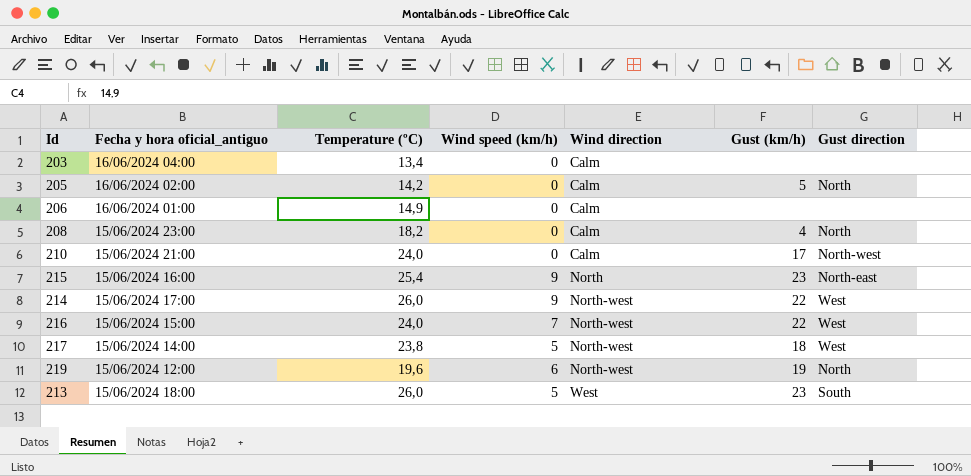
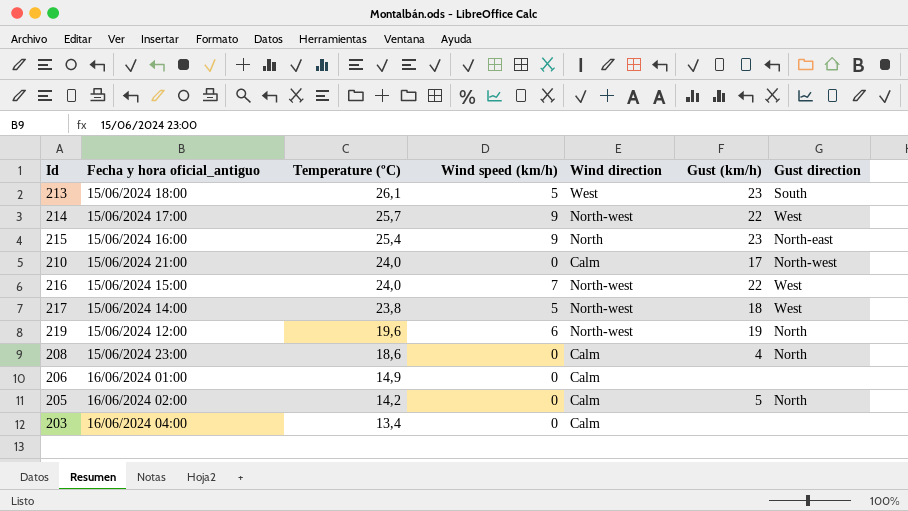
row order: Wind direction ascending -> Temperature (ºC) descending
213 | Temperature (ºC): 26,0 -> 26,1
214 | Temperature (ºC): 26,0 -> 25,7
208 | Temperature (ºC): 18,2 -> 18,6

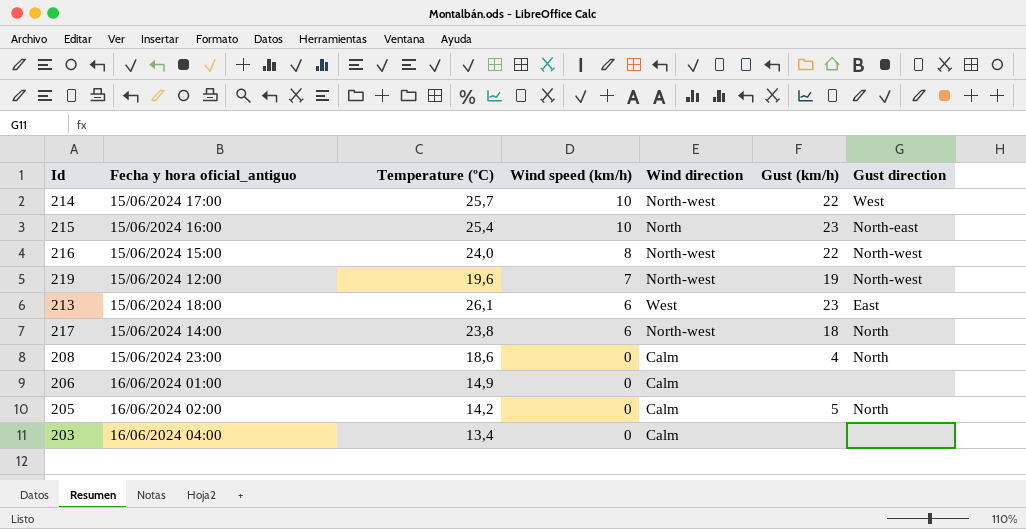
row order: Temperature (ºC) descending -> Wind speed (km/h) descending
row 210: 15/06/2024 21:00 | 24,0 | 0 | Calm | 17 | North-west -> none
214 | Wind speed (km/h): 9 -> 10
215 | Wind speed (km/h): 9 -> 10
216 | Wind speed (km/h): 7 -> 8
216 | Gust direction: West -> North-west
219 | Wind speed (km/h): 6 -> 7
219 | Gust direction: North -> North-west
213 | Wind speed (km/h): 5 -> 6
213 | Gust direction: South -> East
217 | Wind speed (km/h): 5 -> 6
217 | Gust direction: West -> North

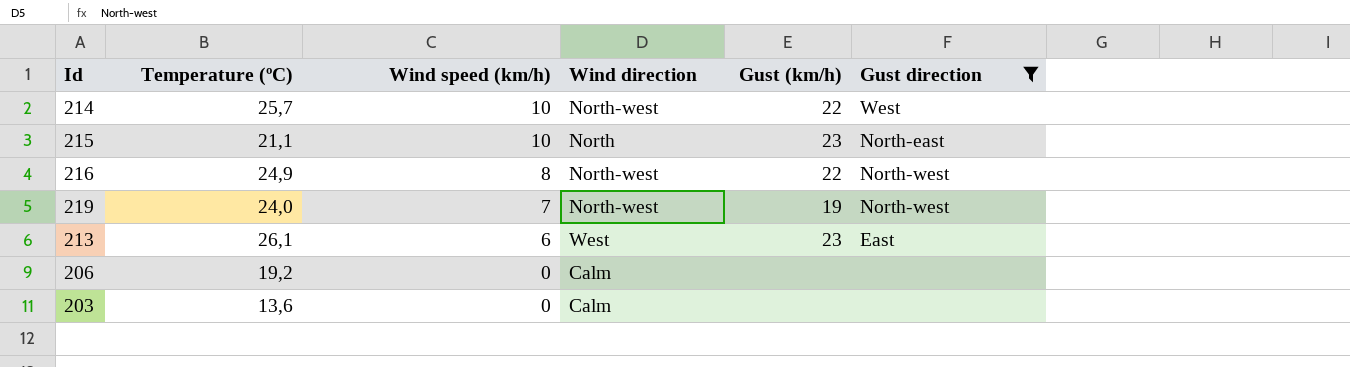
filter: none -> Gust direction != North
column Fecha y hora oficial_antiguo | position: 2 -> none
215 | Temperature (ºC): 25,4 -> 21,1
216 | Temperature (ºC): 24,0 -> 24,9
219 | Temperature (ºC): 19,6 -> 24,0
206 | Temperature (ºC): 14,9 -> 19,2
203 | Temperature (ºC): 13,4 -> 13,6

